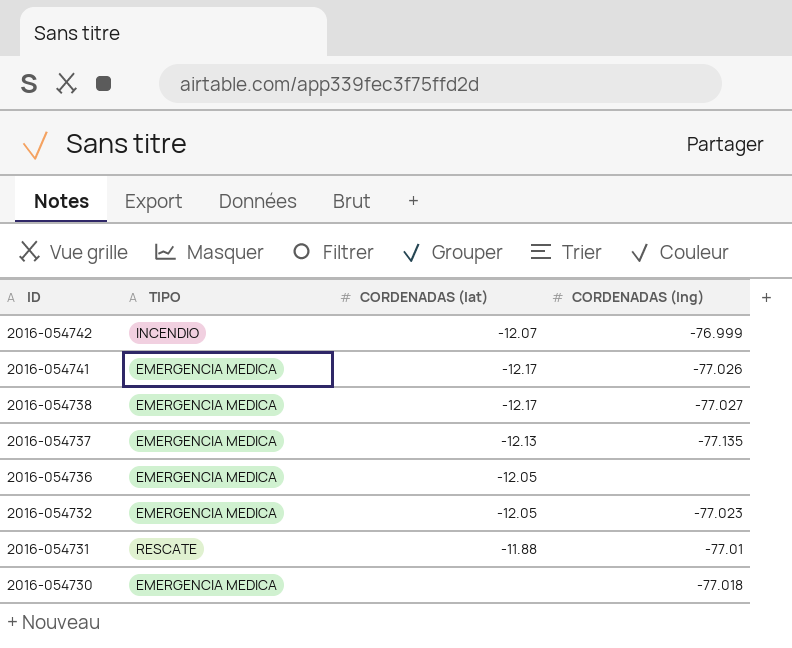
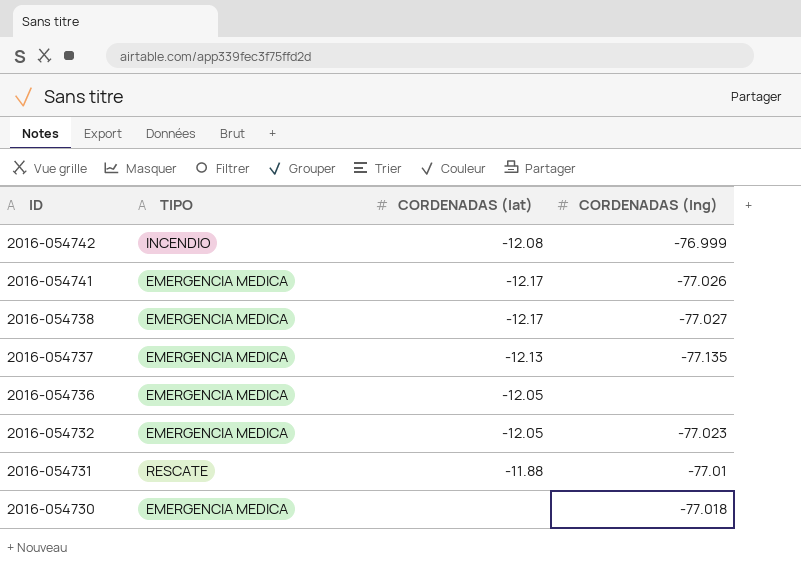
2016-054742 | CORDENADAS (lat): -12.07 -> -12.08

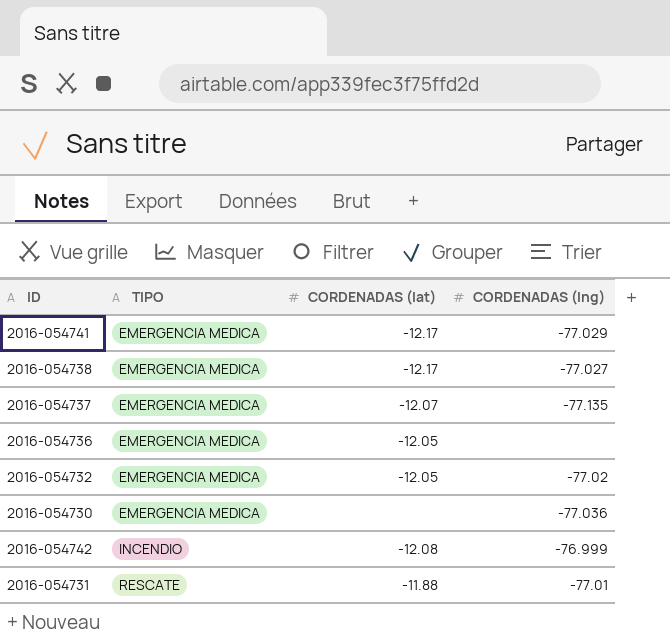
row order: ID descending -> TIPO ascending
2016-054741 | CORDENADAS (lng): -77.026 -> -77.029
2016-054737 | CORDENADAS (lat): -12.13 -> -12.07
2016-054732 | CORDENADAS (lng): -77.023 -> -77.02
2016-054730 | CORDENADAS (lng): -77.018 -> -77.036

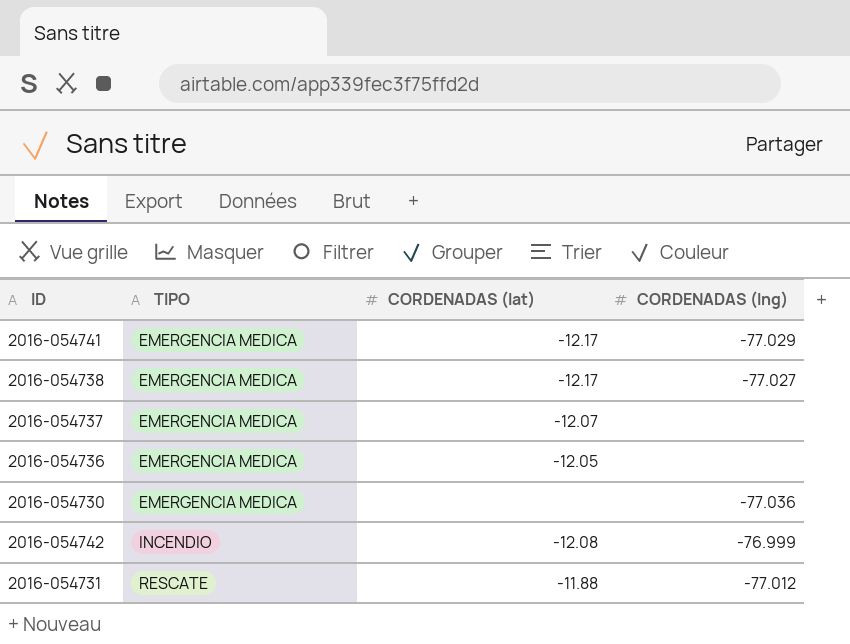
row 2016-054732: EMERGENCIA MEDICA | -12.05 | -77.02 -> none
2016-054737 | CORDENADAS (lng): -77.135 -> none
2016-054731 | CORDENADAS (lng): -77.01 -> -77.012

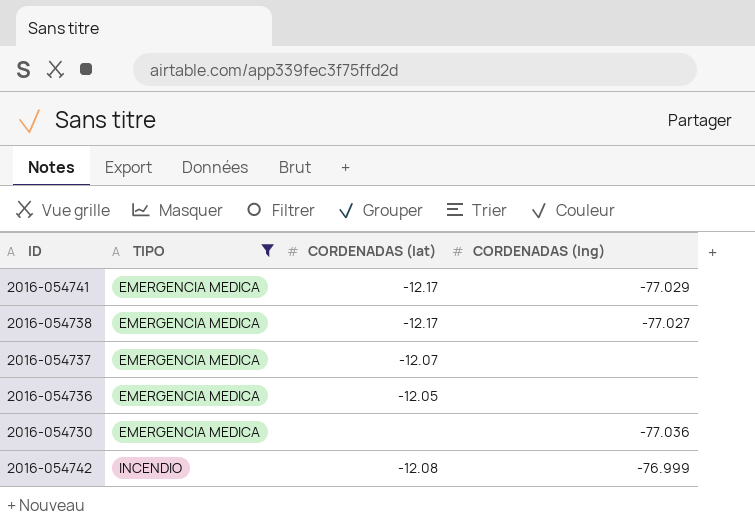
filter: none -> TIPO != RESCATE

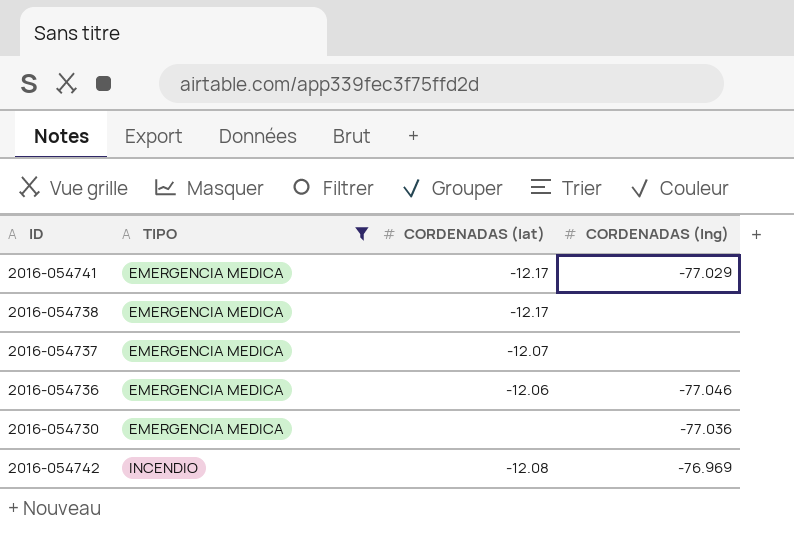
2016-054738 | CORDENADAS (lng): -77.027 -> none
2016-054736 | CORDENADAS (lat): -12.05 -> -12.06
2016-054736 | CORDENADAS (lng): none -> -77.046
2016-054742 | CORDENADAS (lng): -76.999 -> -76.969

